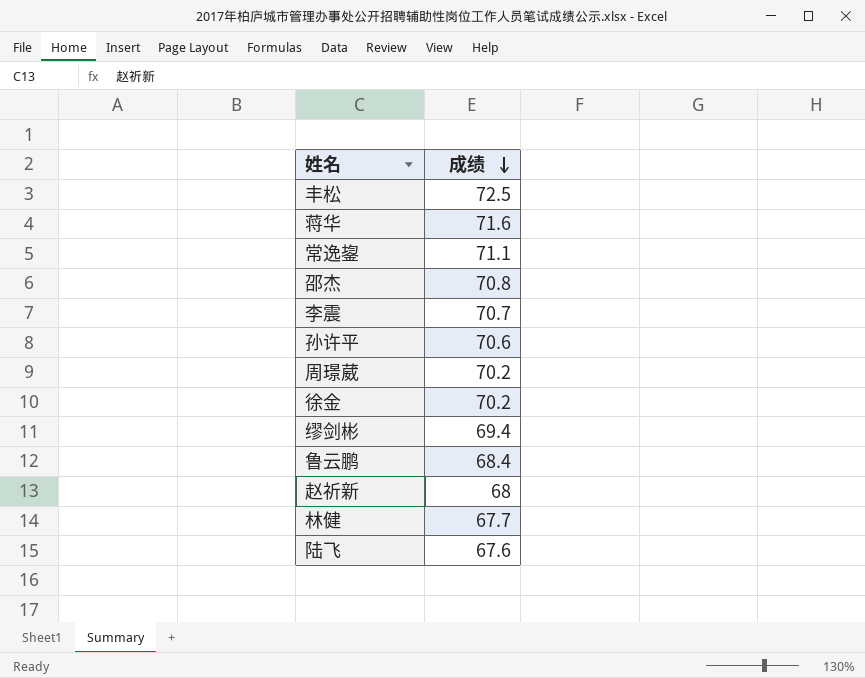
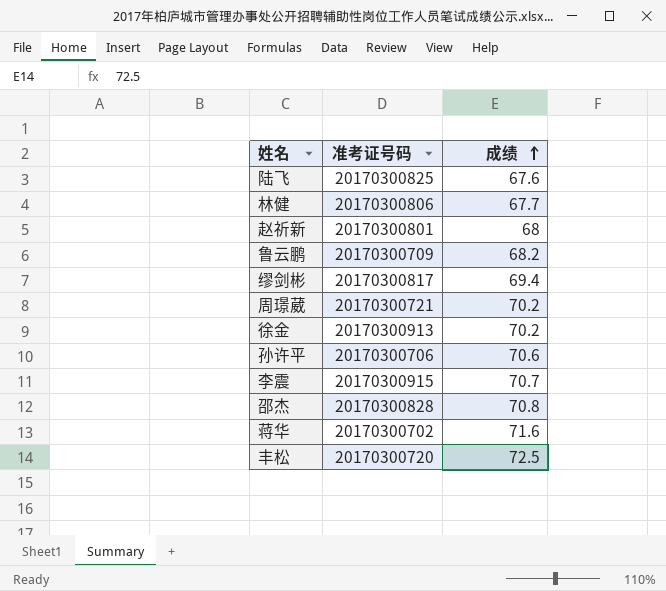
row order: 成绩 descending -> 成绩 ascending
column 准考证号码 | position: none -> 2
row 常逸鋆: 71.1 -> none
鲁云鹏 | 成绩: 68.4 -> 68.2

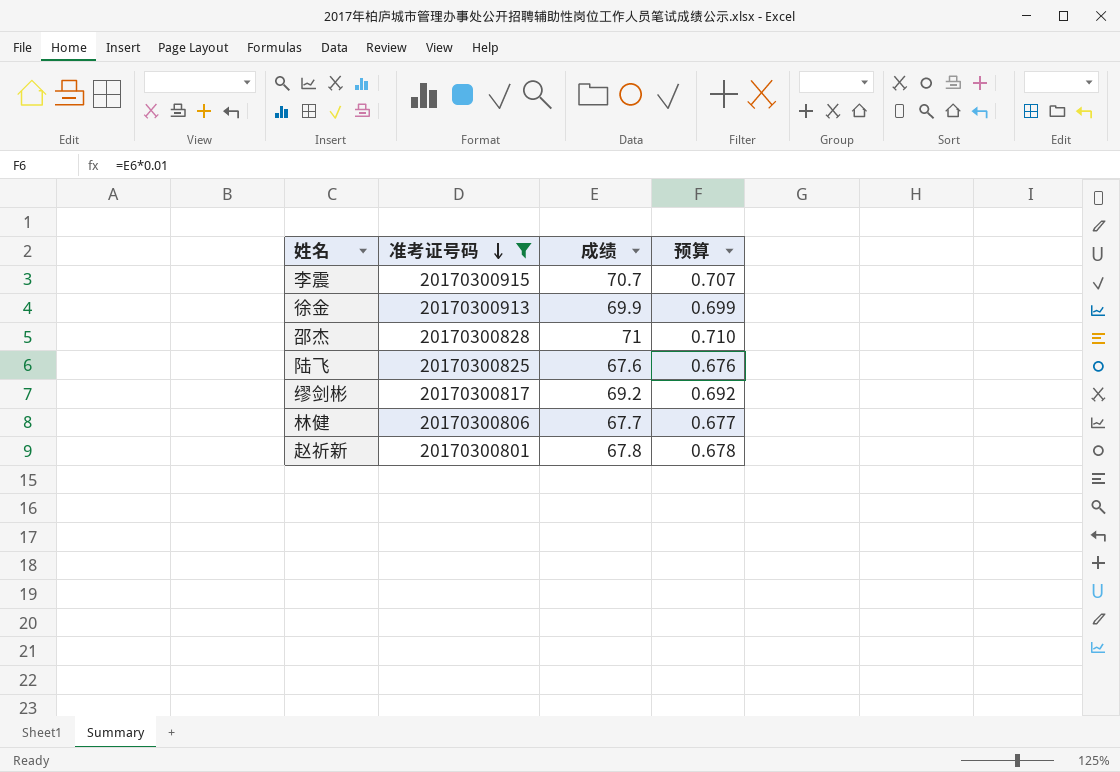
filter: none -> 准考证号码 >= 20170300801
row order: 成绩 ascending -> 准考证号码 descending
column 预算 | formula: none -> [成绩] * 0.01
徐金 | 成绩: 70.2 -> 69.9
邵杰 | 成绩: 70.8 -> 71
缪剑彬 | 成绩: 69.4 -> 69.2
赵祈新 | 成绩: 68 -> 67.8

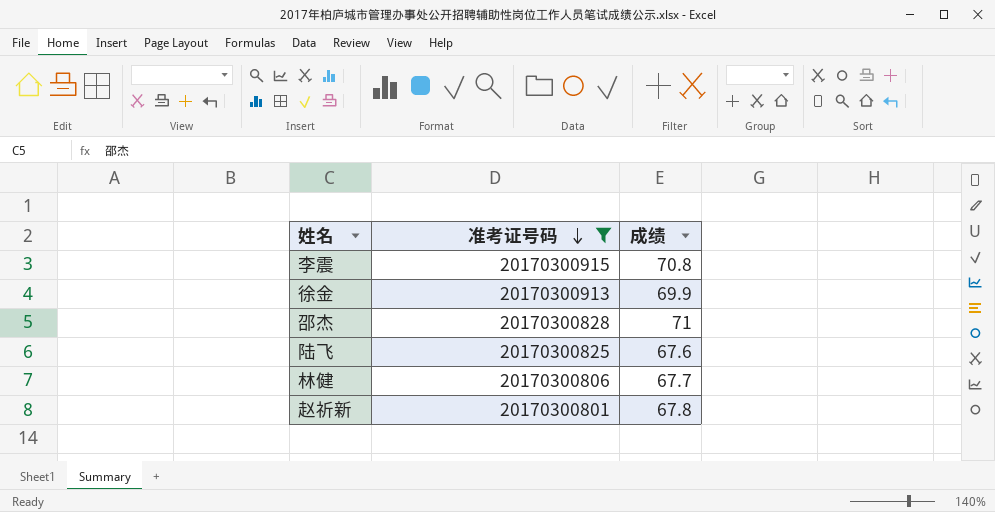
column 预算 | formula: [成绩] * 0.01 -> none
row 缪剑彬: 20170300817 | 69.2 | 0.692 -> none
李震 | 成绩: 70.7 -> 70.8

